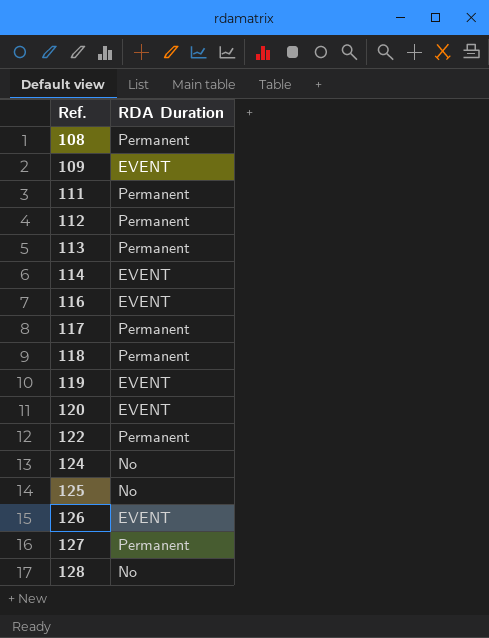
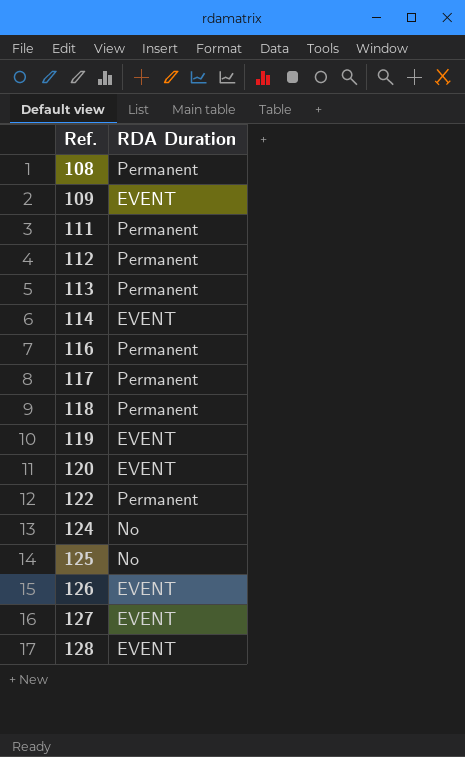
116 | RDA Duration: EVENT -> Permanent
127 | RDA Duration: Permanent -> EVENT
128 | RDA Duration: No -> EVENT

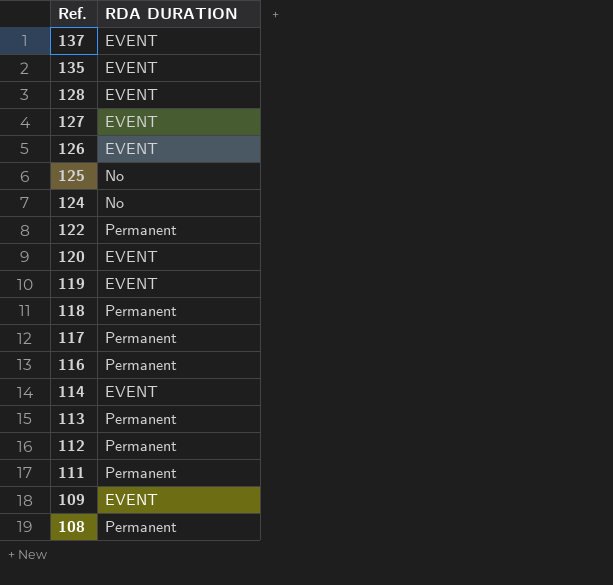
row order: Ref. ascending -> Ref. descending
column name: RDA Duration -> RDA DURATION
row 137: none -> EVENT
row 135: none -> EVENT

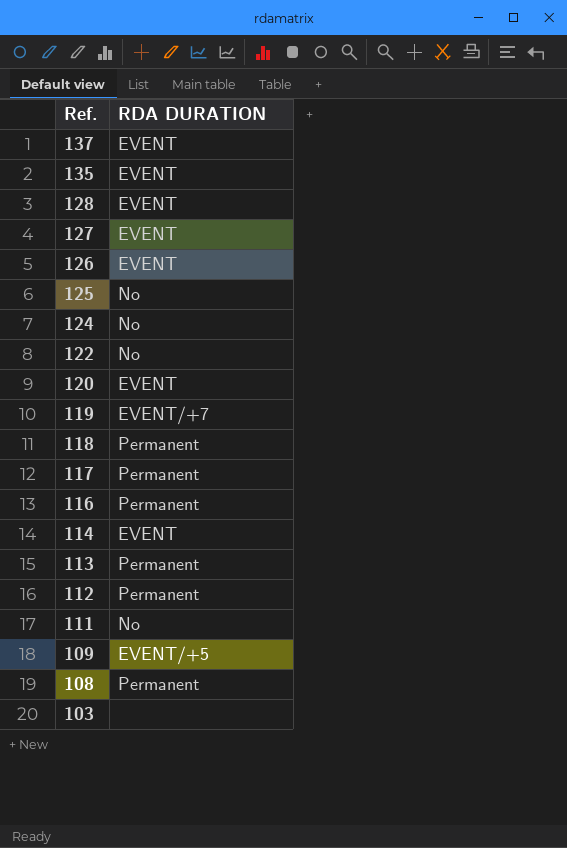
122 | RDA DURATION: Permanent -> No
119 | RDA DURATION: EVENT -> EVENT/+7
111 | RDA DURATION: Permanent -> No
109 | RDA DURATION: EVENT -> EVENT/+5
row 103: none -> none

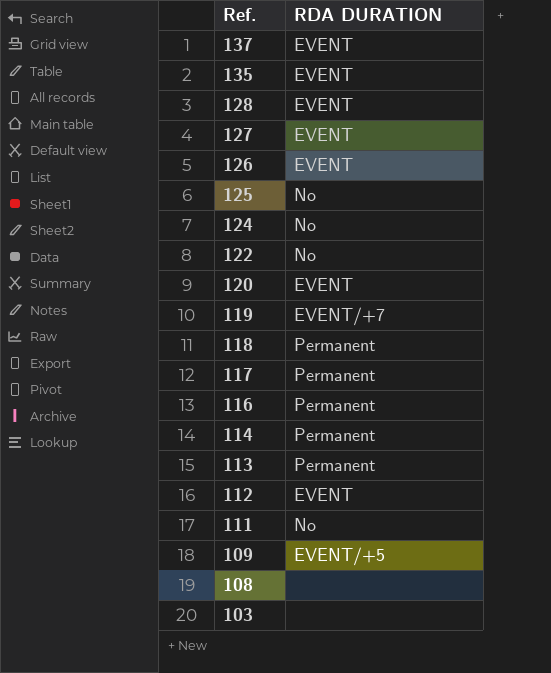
114 | RDA DURATION: EVENT -> Permanent
112 | RDA DURATION: Permanent -> EVENT
108 | RDA DURATION: Permanent -> none

